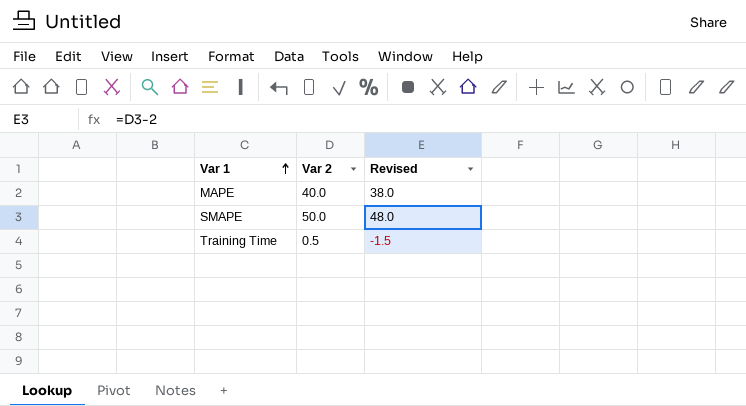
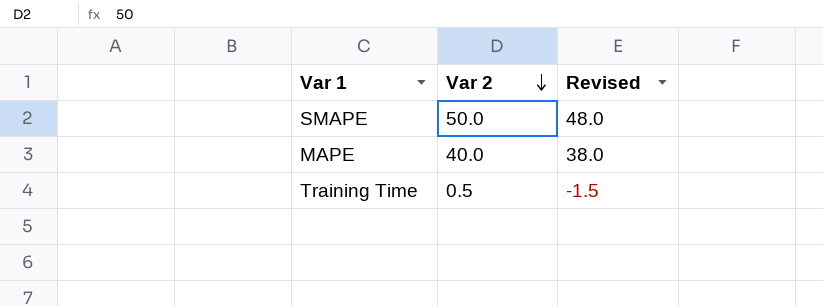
row order: Var 1 ascending -> Var 2 descending

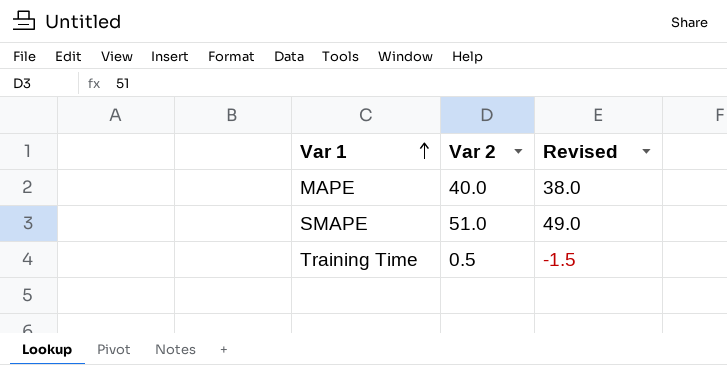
row order: Var 2 descending -> Var 1 ascending
SMAPE | Var 2: 50.0 -> 51.0
SMAPE | Revised: 48.0 -> 49.0

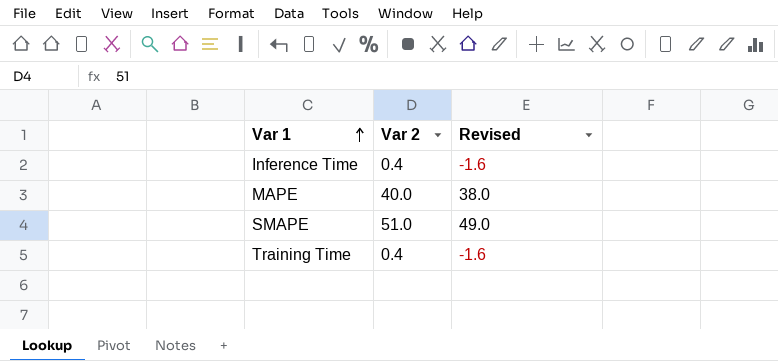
row Inference Time: none -> 0.4 | -1.6
Training Time | Var 2: 0.5 -> 0.4
Training Time | Revised: -1.5 -> -1.6

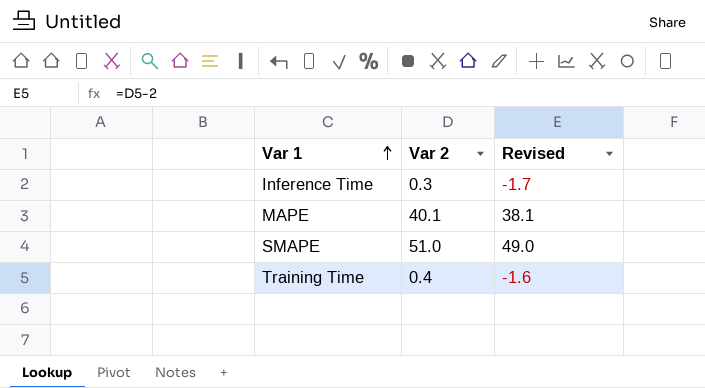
Inference Time | Var 2: 0.4 -> 0.3
Inference Time | Revised: -1.6 -> -1.7
MAPE | Var 2: 40.0 -> 40.1
MAPE | Revised: 38.0 -> 38.1

